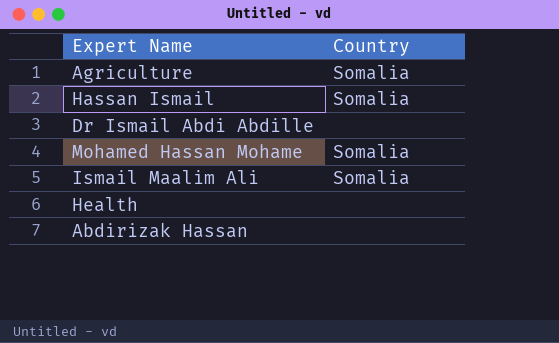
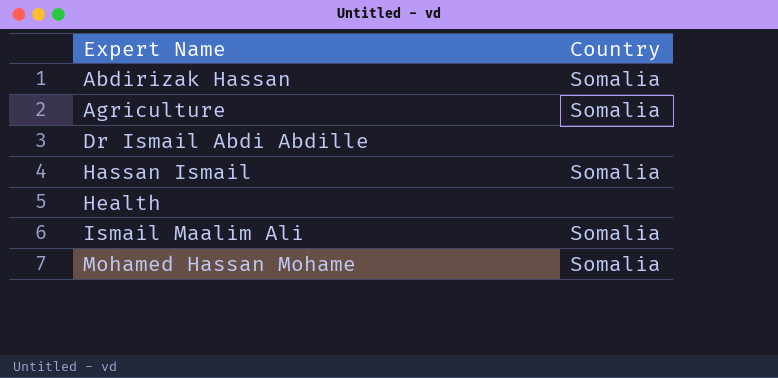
row order: none -> Expert Name ascending
Abdirizak Hassan | Country: none -> Somalia

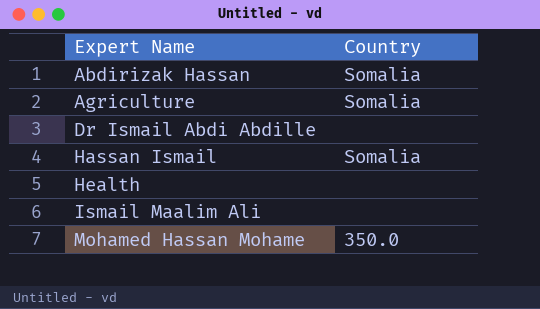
Ismail Maalim Ali | Country: Somalia -> none
Mohamed Hassan Mohame | Country: Somalia -> 350.0

